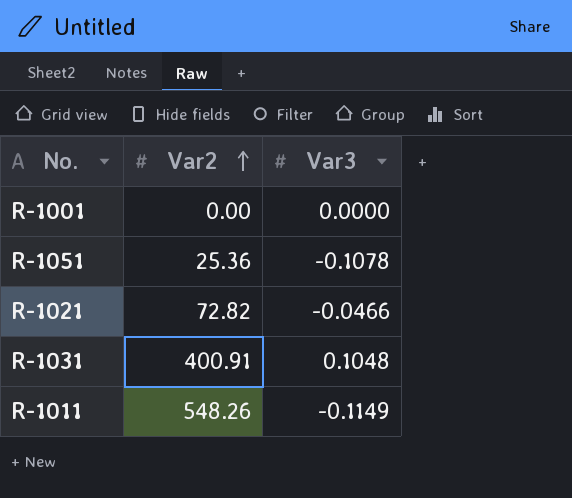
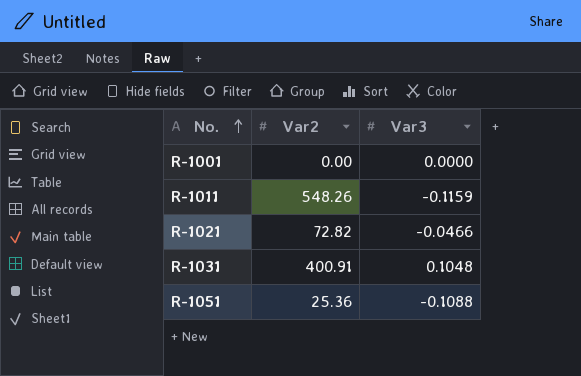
row order: Var2 ascending -> No. ascending
R-1011 | Var3: -0.1149 -> -0.1159
R-1051 | Var3: -0.1078 -> -0.1088

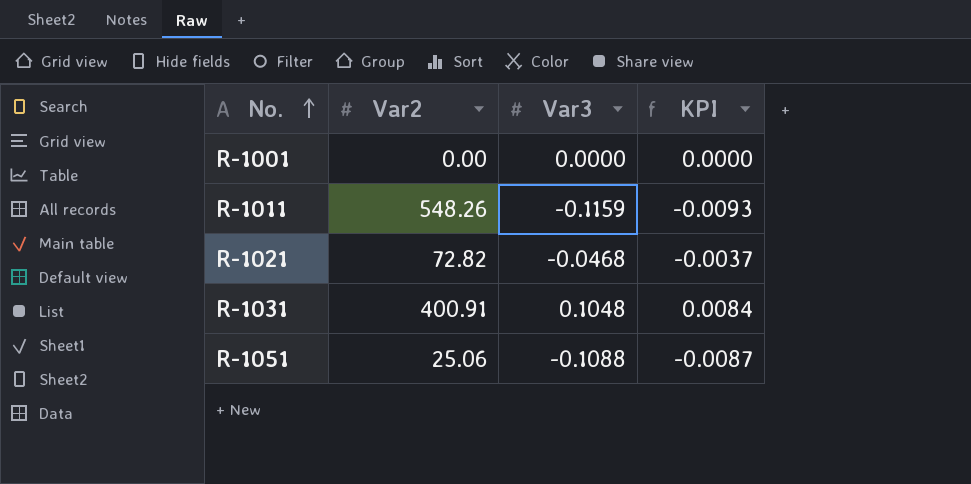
column KPI | formula: none -> [Var3] * 0.08
R-1021 | Var3: -0.0466 -> -0.0468
R-1051 | Var2: 25.36 -> 25.06

